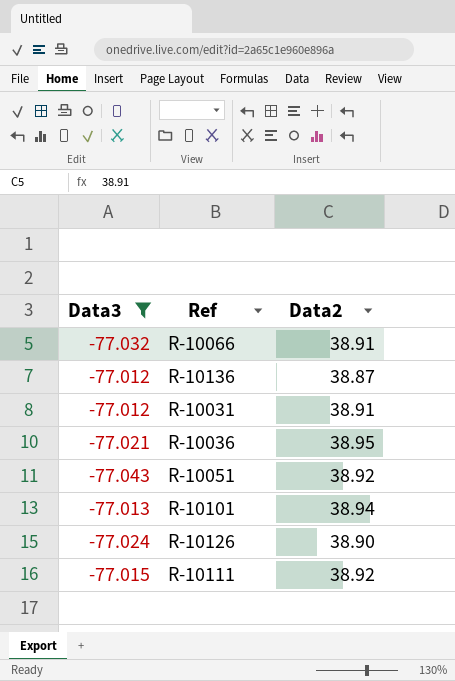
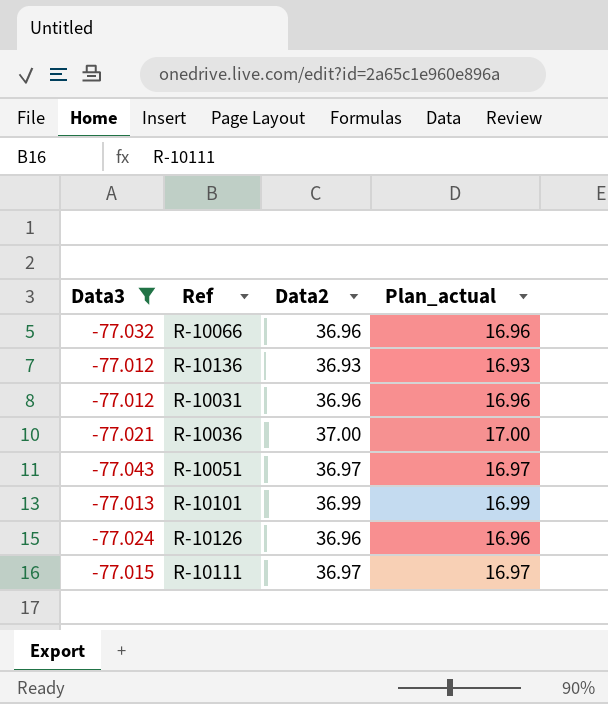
column Plan_actual | formula: none -> [Data2] - 20
R-10066 | Data2: 38.91 -> 36.96
R-10136 | Data2: 38.87 -> 36.93
R-10031 | Data2: 38.91 -> 36.96
R-10036 | Data2: 38.95 -> 37.00
R-10051 | Data2: 38.92 -> 36.97
R-10101 | Data2: 38.94 -> 36.99
R-10126 | Data2: 38.90 -> 36.96
R-10111 | Data2: 38.92 -> 36.97

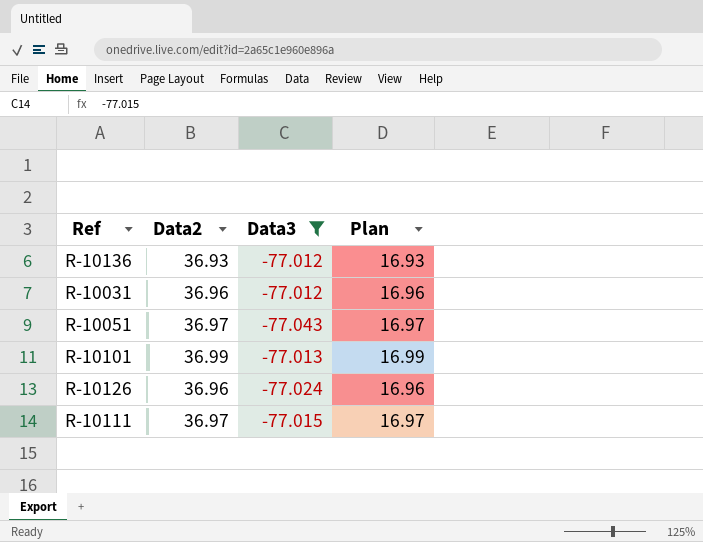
column Data3 | position: 1 -> 3
column name: Plan_actual -> Plan
row R-10066: -77.032 | 36.96 | 16.96 -> none
row R-10036: -77.021 | 37.00 | 17.00 -> none

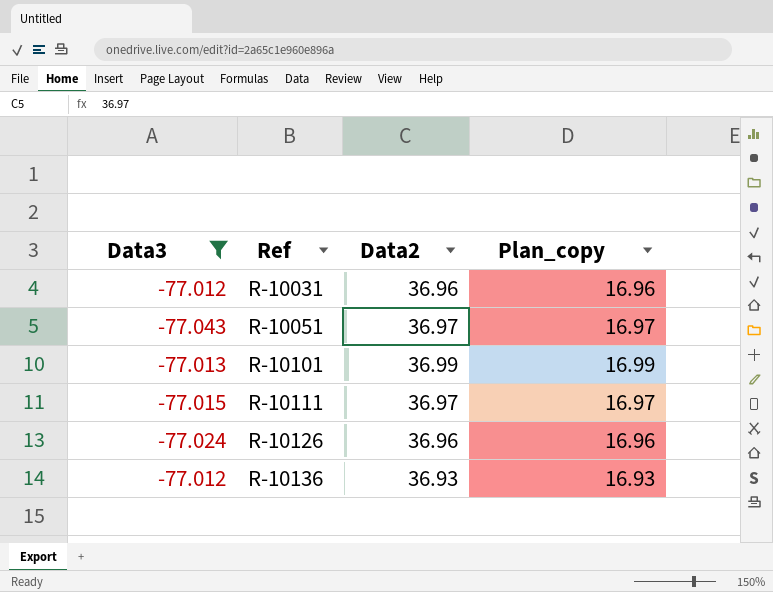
row order: none -> Ref ascending
column Data3 | position: 3 -> 1
column name: Plan -> Plan_copy

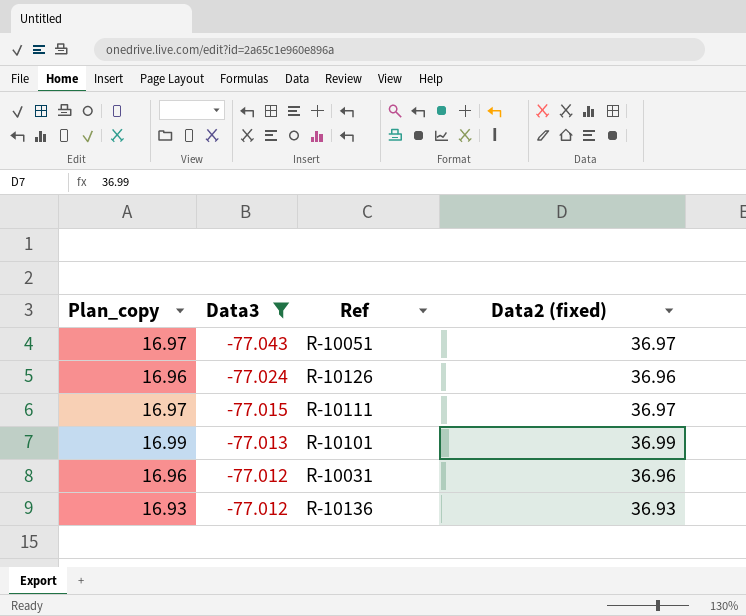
row order: Ref ascending -> Data3 ascending
column Plan_copy | position: 4 -> 1
column name: Data2 -> Data2 (fixed)

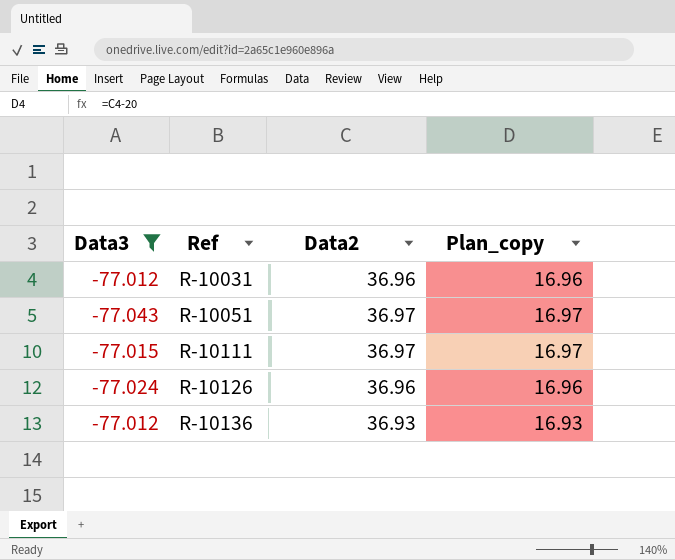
row order: Data3 ascending -> Ref ascending
column name: Data2 (fixed) -> Data2
column Plan_copy | position: 1 -> 4
row R-10101: 16.99 | -77.013 | 36.99 -> none

